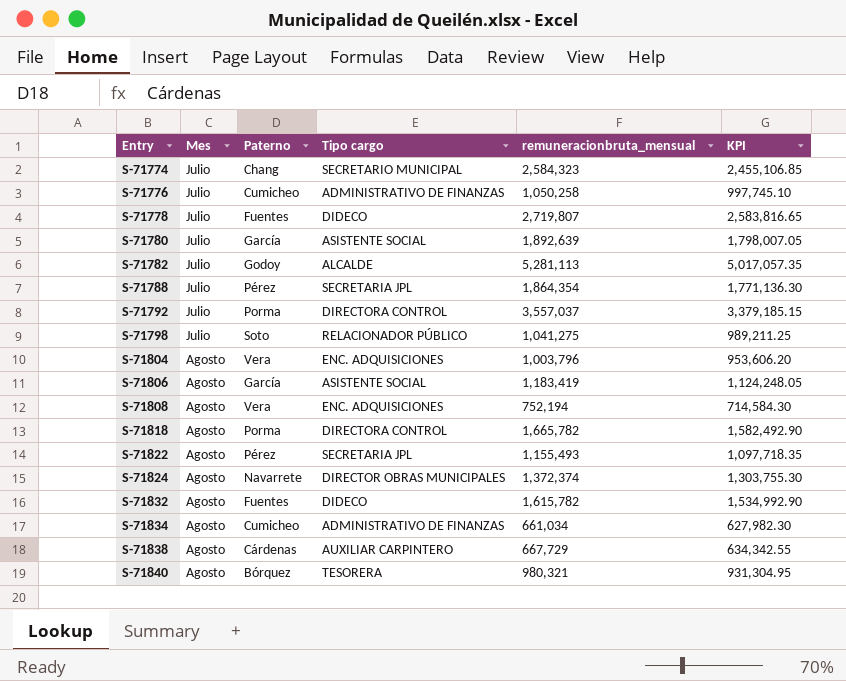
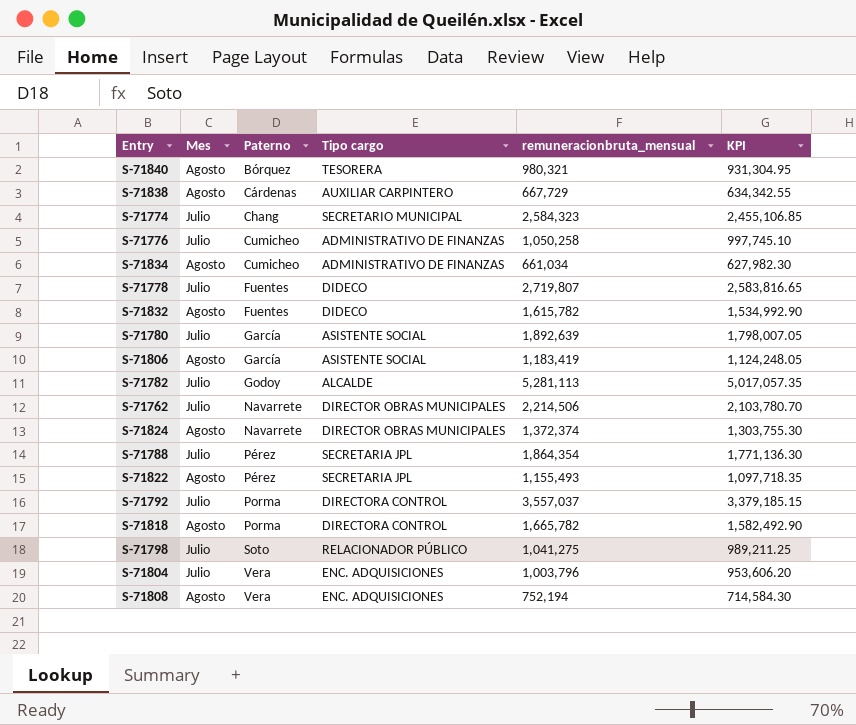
row order: Entry ascending -> Paterno ascending
row S-71762: none -> Julio | Navarrete | DIRECTOR OBRAS MUNICIPALES | 2,214,506 | 2,103,780.70
S-71804 | Mes: Agosto -> Julio

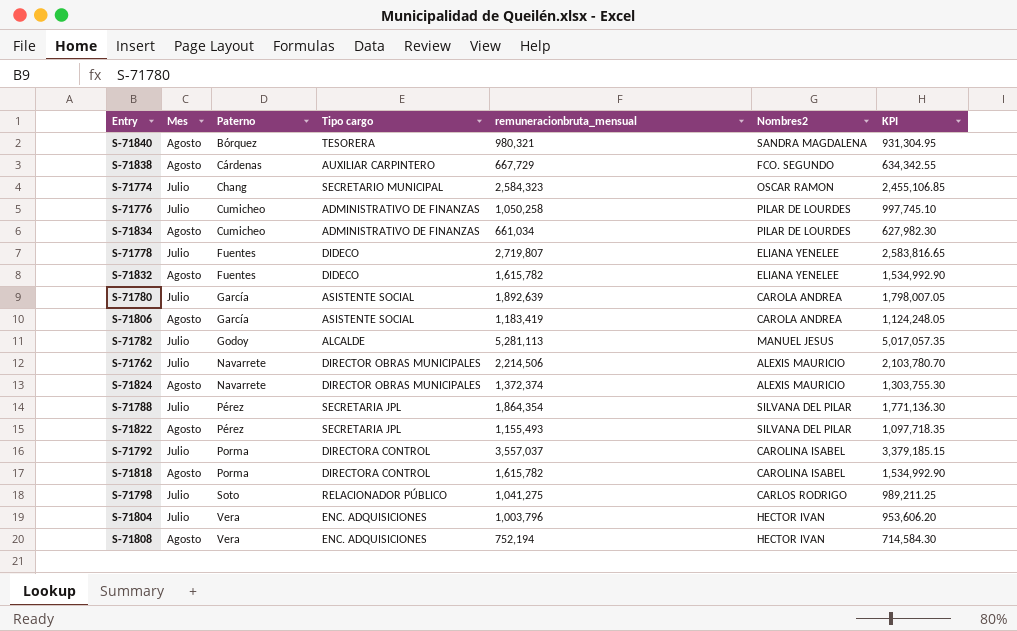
column Nombres2 | position: none -> 6
S-71818 | remuneracionbruta_mensual: 1,665,782 -> 1,615,782
S-71818 | KPI: 1,582,492.90 -> 1,534,992.90

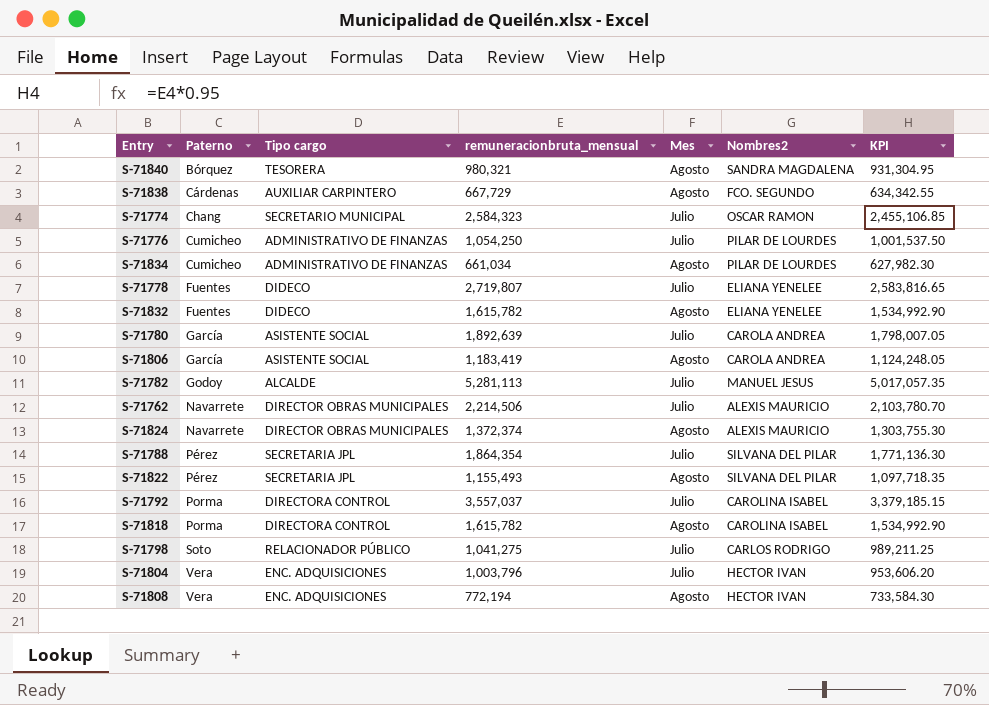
column Mes | position: 2 -> 5
S-71776 | remuneracionbruta_mensual: 1,050,258 -> 1,054,250
S-71776 | KPI: 997,745.10 -> 1,001,537.50
S-71808 | remuneracionbruta_mensual: 752,194 -> 772,194
S-71808 | KPI: 714,584.30 -> 733,584.30

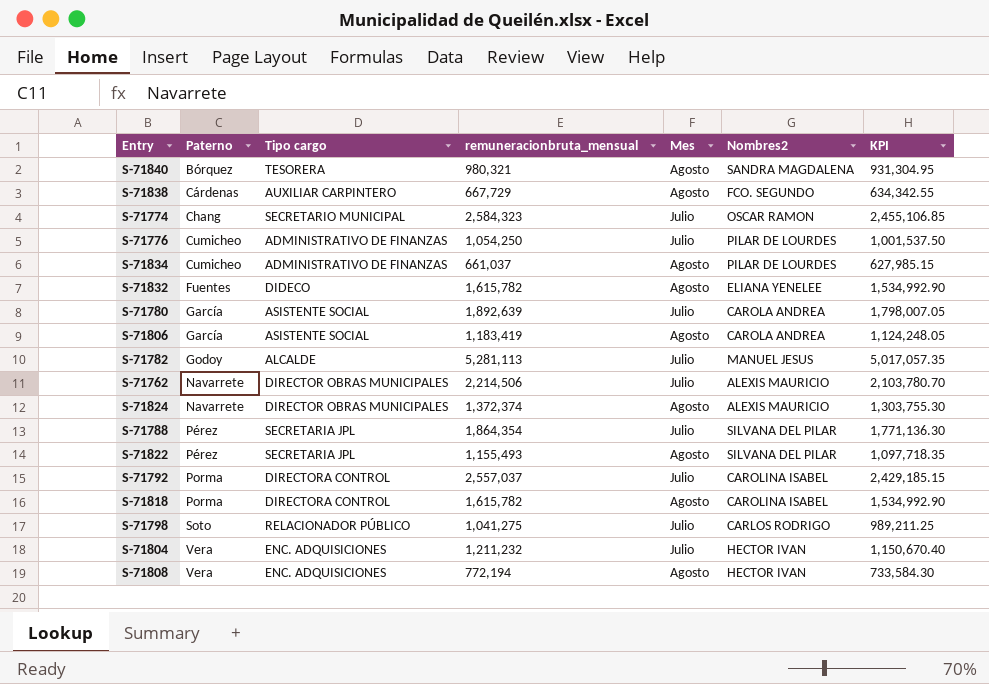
row S-71778: Fuentes | DIDECO | 2,719,807 | Julio | ELIANA YENELEE | 2,583,816.65 -> none
S-71834 | remuneracionbruta_mensual: 661,034 -> 661,037
S-71834 | KPI: 627,982.30 -> 627,985.15
S-71792 | remuneracionbruta_mensual: 3,557,037 -> 2,557,037
S-71792 | KPI: 3,379,185.15 -> 2,429,185.15
S-71804 | remuneracionbruta_mensual: 1,003,796 -> 1,211,232
S-71804 | KPI: 953,606.20 -> 1,150,670.40

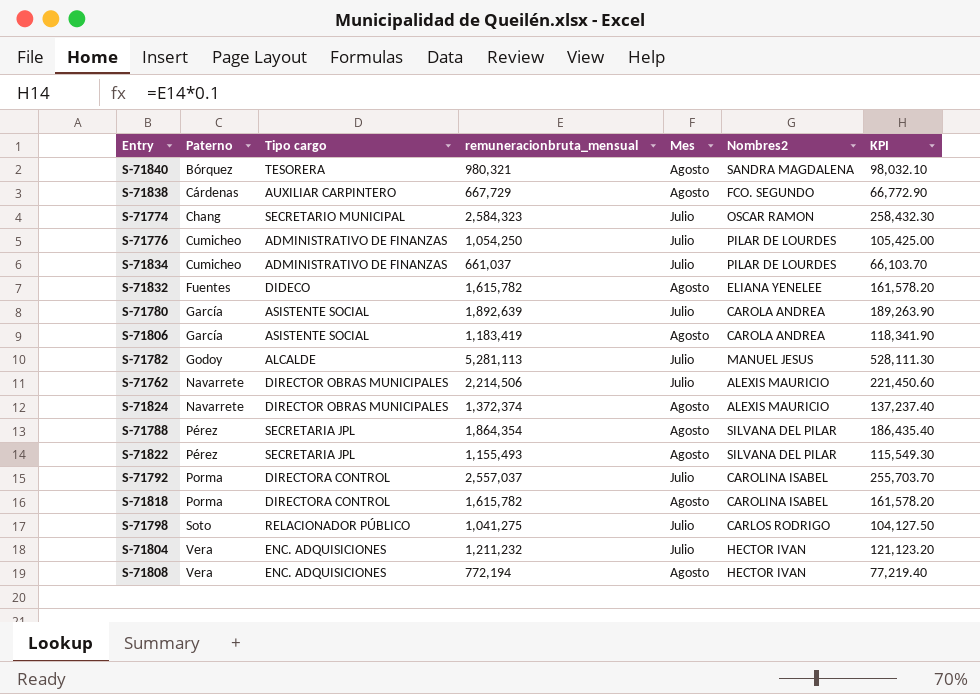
column KPI | formula: [remuneracionbruta_mensual] * 0.95 -> [remuneracionbruta_mensual] * 0.1
S-71834 | Mes: Agosto -> Julio
S-71788 | Mes: Julio -> Agosto

